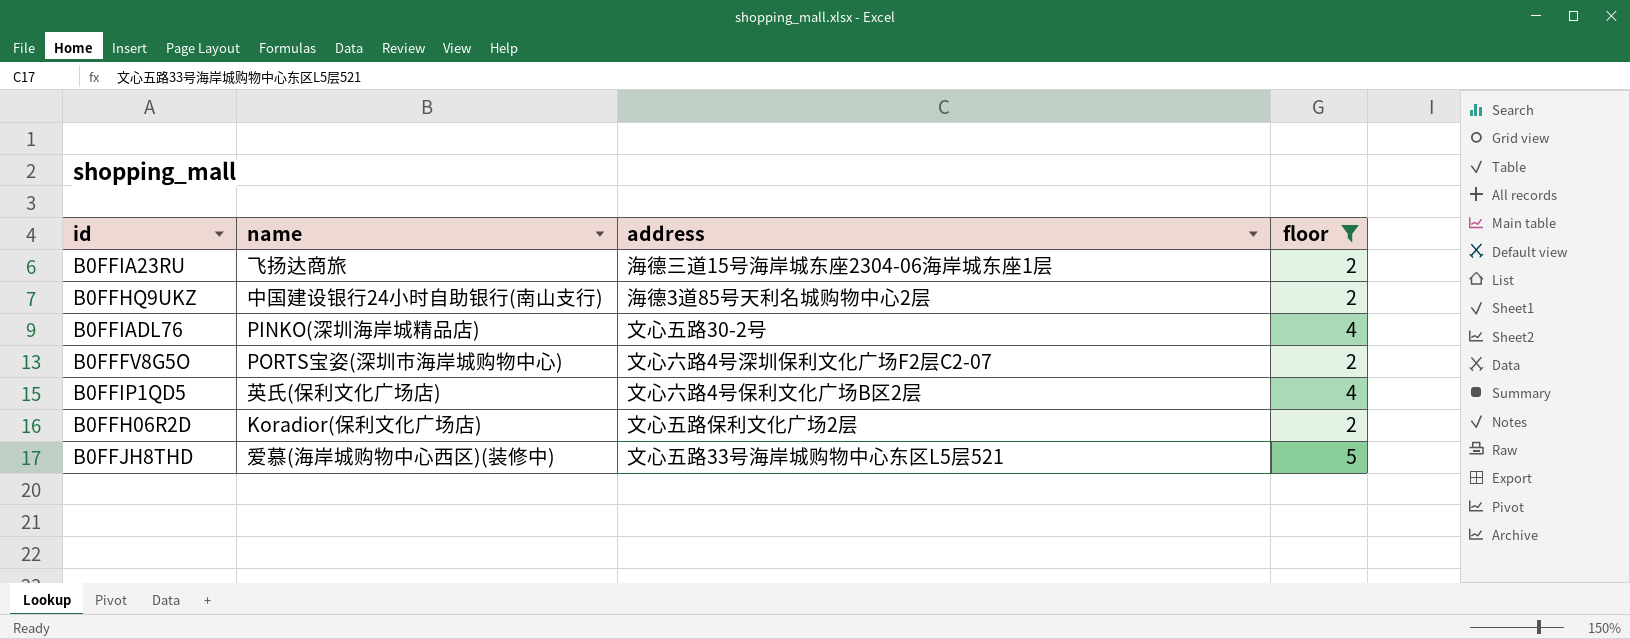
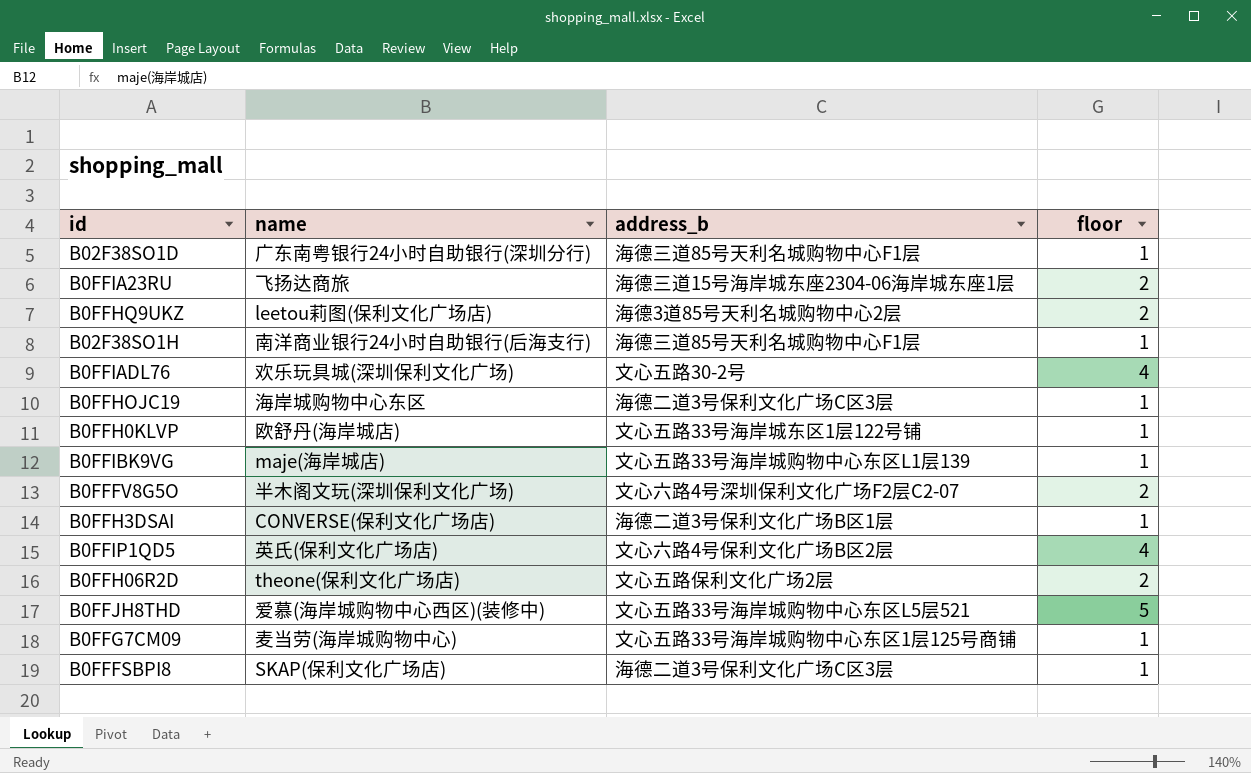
filter: floor != 1 -> none
column name: address -> address_b
B0FFHQ9UKZ | name: 中国建设银行24小时自助银行(南山支行) -> leetou莉图(保利文化广场店)
B0FFIADL76 | name: PINKO(深圳海岸城精品店) -> 欢乐玩具城(深圳保利文化广场)
B0FFFV8G5O | name: PORTS宝姿(深圳市海岸城购物中心) -> 半木阁文玩(深圳保利文化广场)
B0FFH06R2D | name: Koradior(保利文化广场店) -> theone(保利文化广场店)

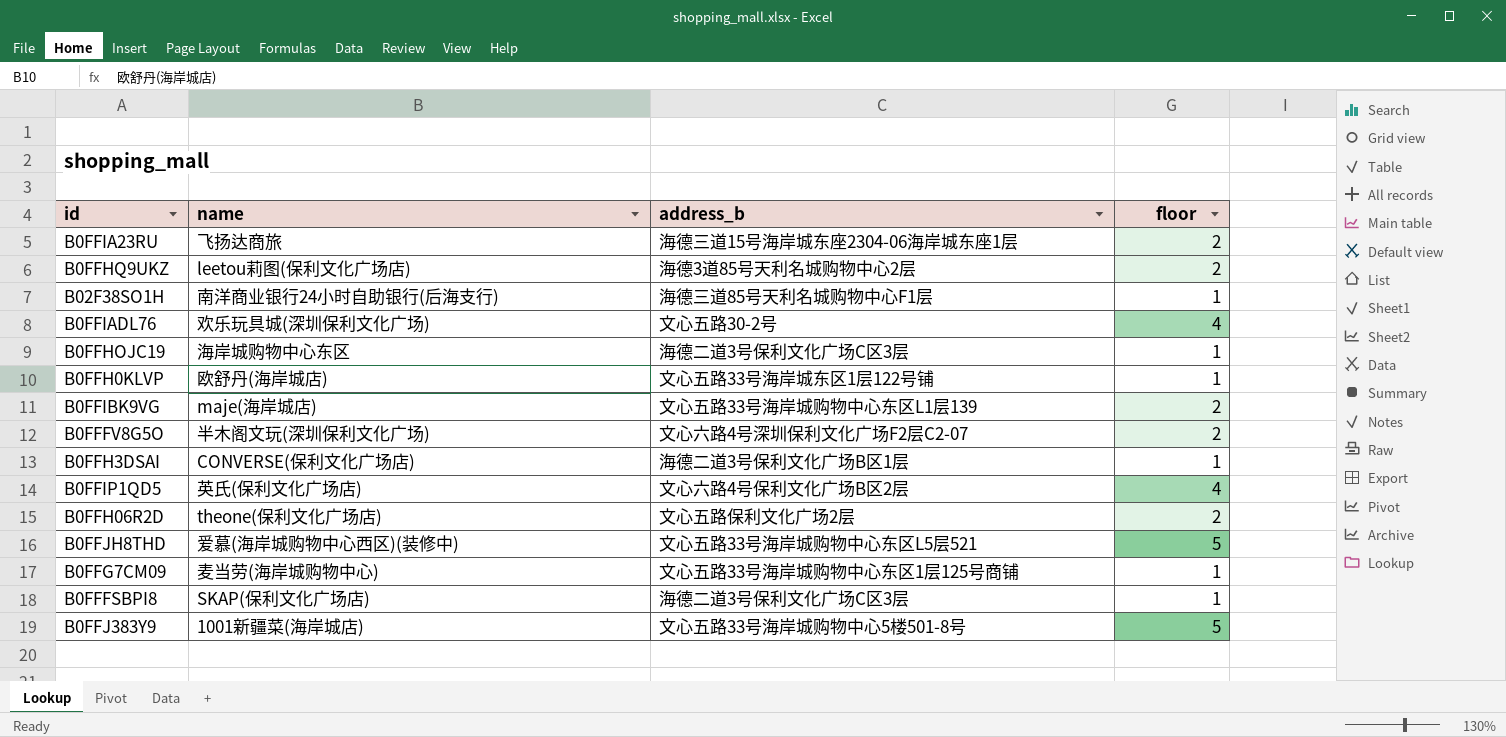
row B02F38SO1D: 广东南粤银行24小时自助银行(深圳分行) | 海德三道85号天利名城购物中心F1层 | 1 -> none
B0FFIBK9VG | floor: 1 -> 2
row B0FFJ383Y9: none -> 1001新疆菜(海岸城店) | 文心五路33号海岸城购物中心5楼501-8号 | 5

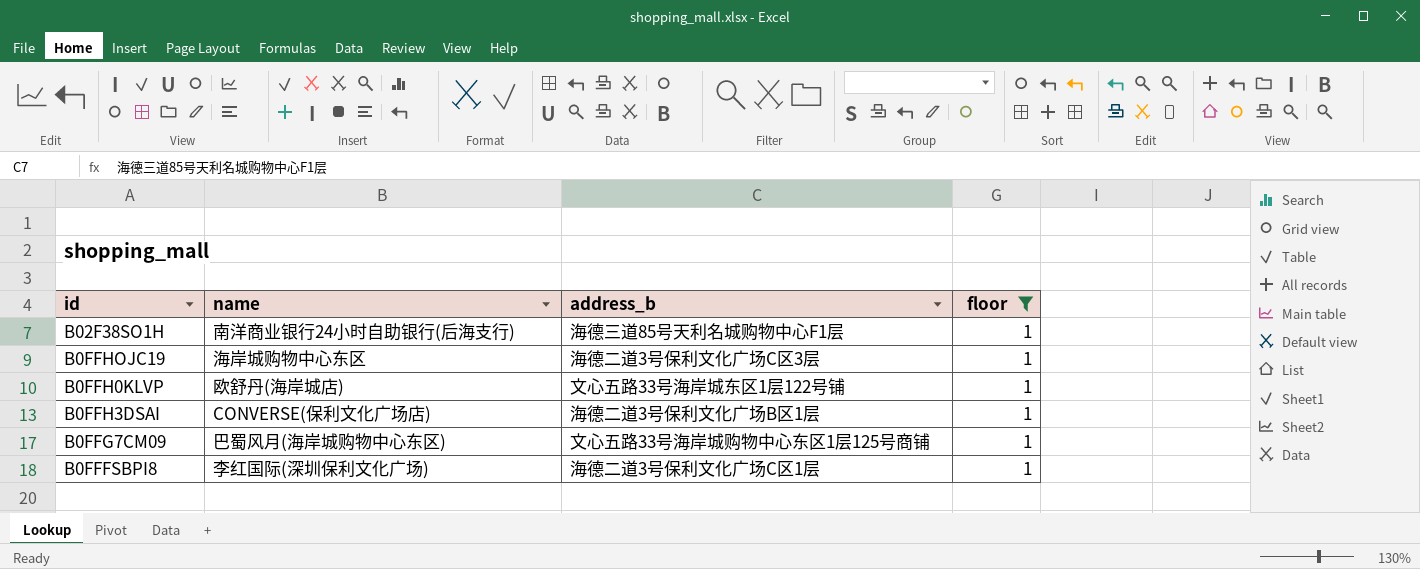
filter: none -> floor = 1
B0FFG7CM09 | name: 麦当劳(海岸城购物中心) -> 巴蜀风月(海岸城购物中心东区)
B0FFFSBPI8 | name: SKAP(保利文化广场店) -> 李红国际(深圳保利文化广场)
B0FFFSBPI8 | address_b: 海德二道3号保利文化广场C区3层 -> 海德二道3号保利文化广场C区1层

